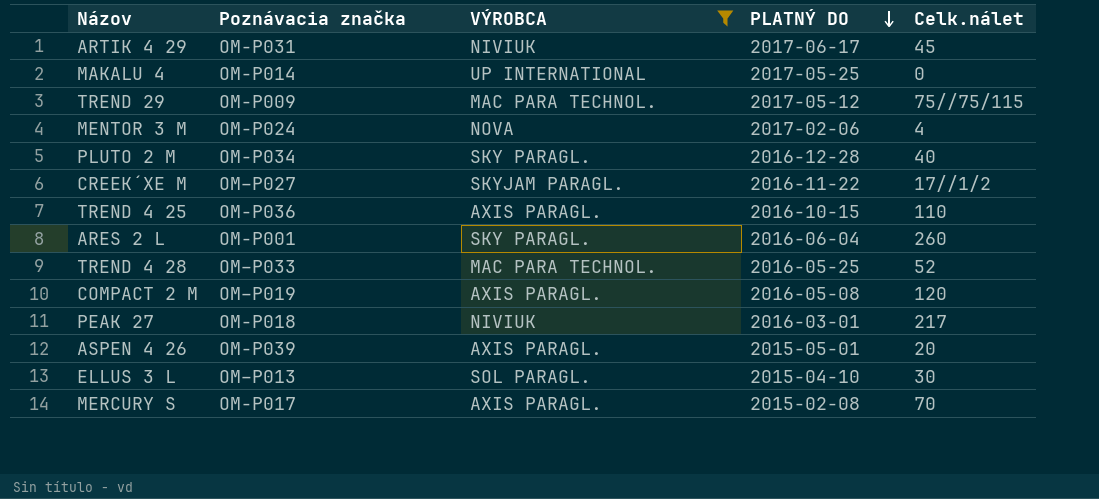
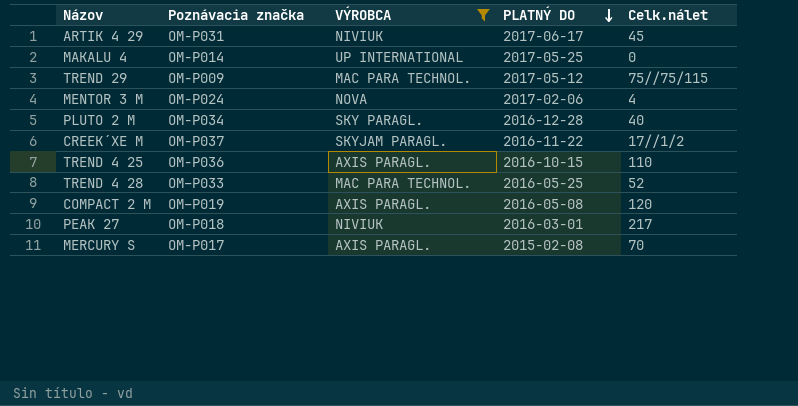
row ARES 2 L: OM-P001 | SKY PARAGL. | 2016-06-04 | 260 -> none
row ASPEN 4 26: OM-P039 | AXIS PARAGL. | 2015-05-01 | 20 -> none
row ELLUS 3 L: OM–P013 | SOL PARAGL. | 2015-04-10 | 30 -> none
CREEK´XE M | Poznávacia značka: OM–P027 -> OM-P037

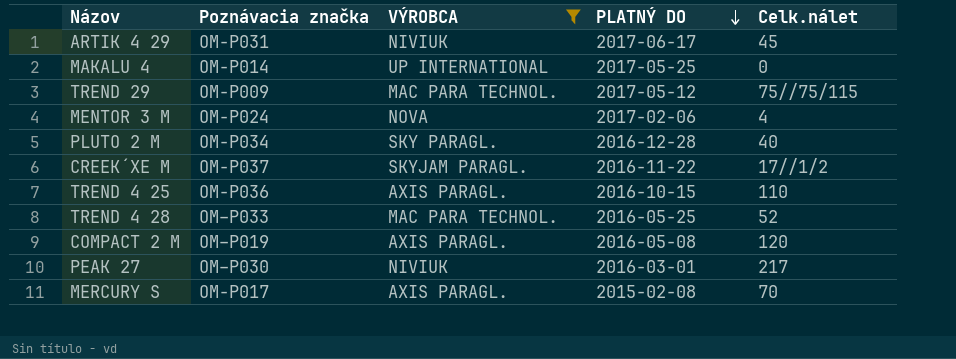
PEAK 27 | Poznávacia značka: OM-P018 -> OM–P030

